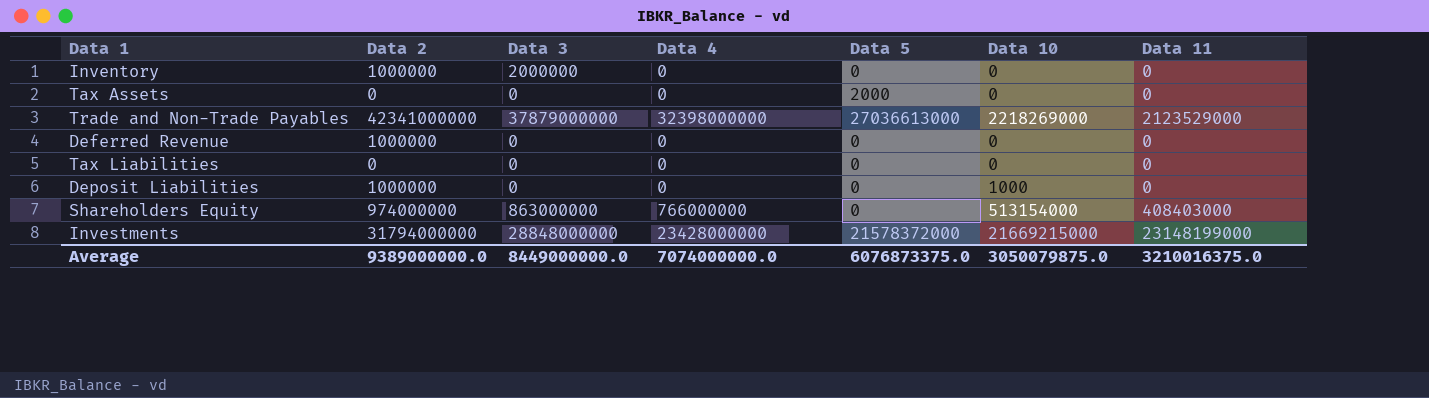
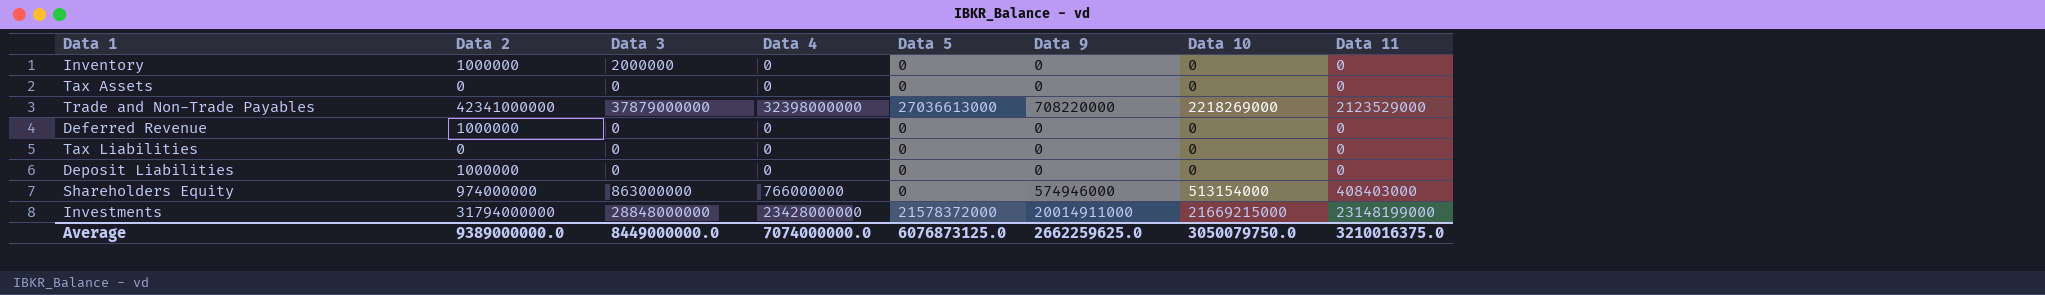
column Data 9 | position: none -> 6
Tax Assets | Data 5: 2000 -> 0
Deposit Liabilities | Data 10: 1000 -> 0
Average | Data 5: 6076873375.0 -> 6076873125.0
Average | Data 10: 3050079875.0 -> 3050079750.0

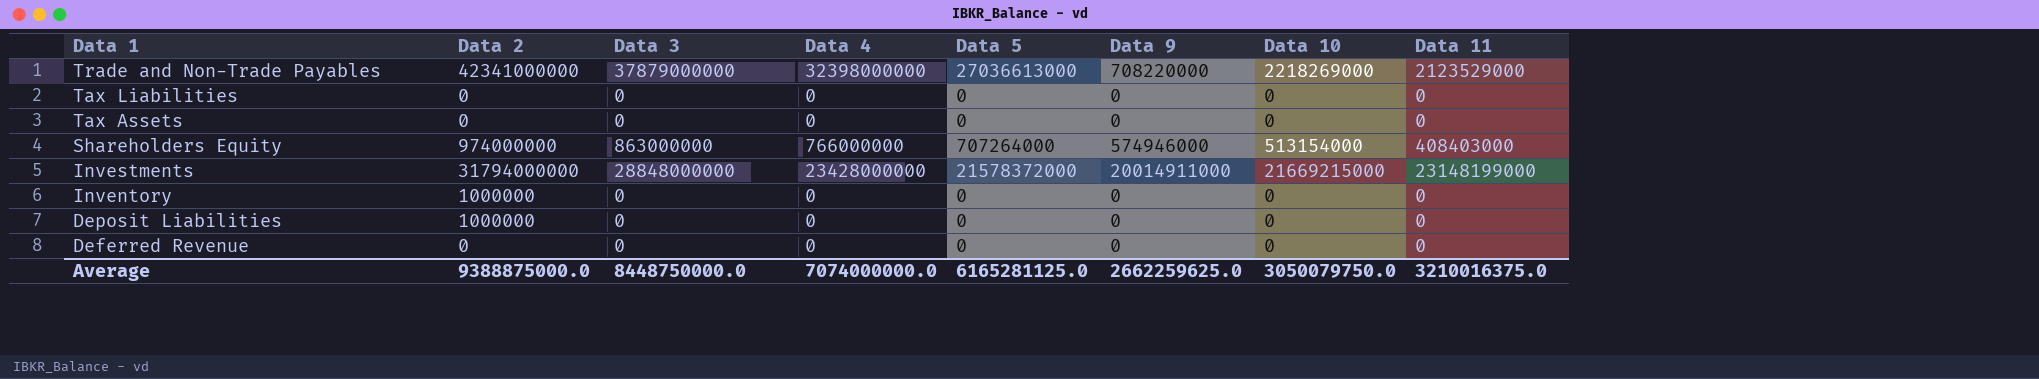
row order: none -> Data 1 descending
Shareholders Equity | Data 5: 0 -> 707264000
Inventory | Data 3: 2000000 -> 0
Deferred Revenue | Data 2: 1000000 -> 0
Average | Data 2: 9389000000.0 -> 9388875000.0
Average | Data 3: 8449000000.0 -> 8448750000.0
Average | Data 5: 6076873125.0 -> 6165281125.0

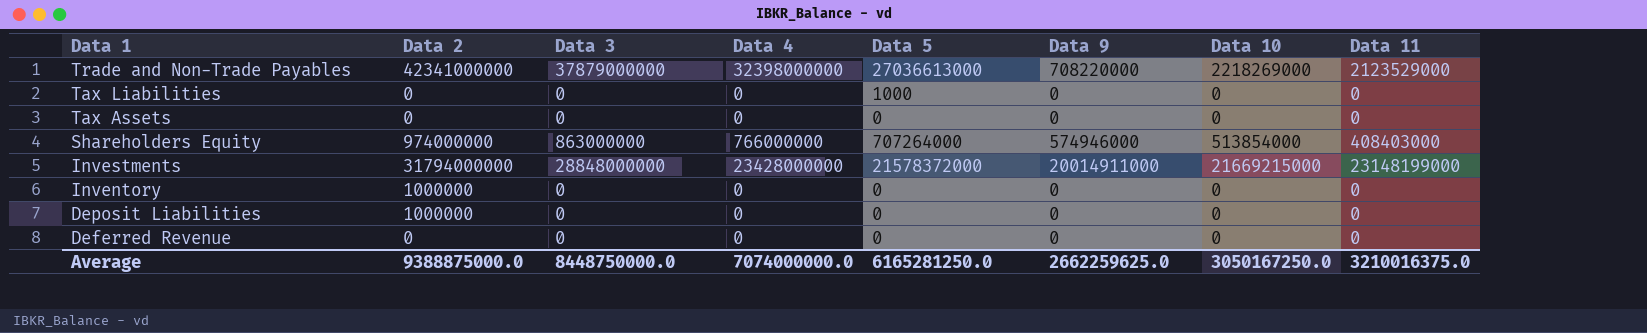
Tax Liabilities | Data 5: 0 -> 1000
Shareholders Equity | Data 10: 513154000 -> 513854000
Average | Data 5: 6165281125.0 -> 6165281250.0
Average | Data 10: 3050079750.0 -> 3050167250.0

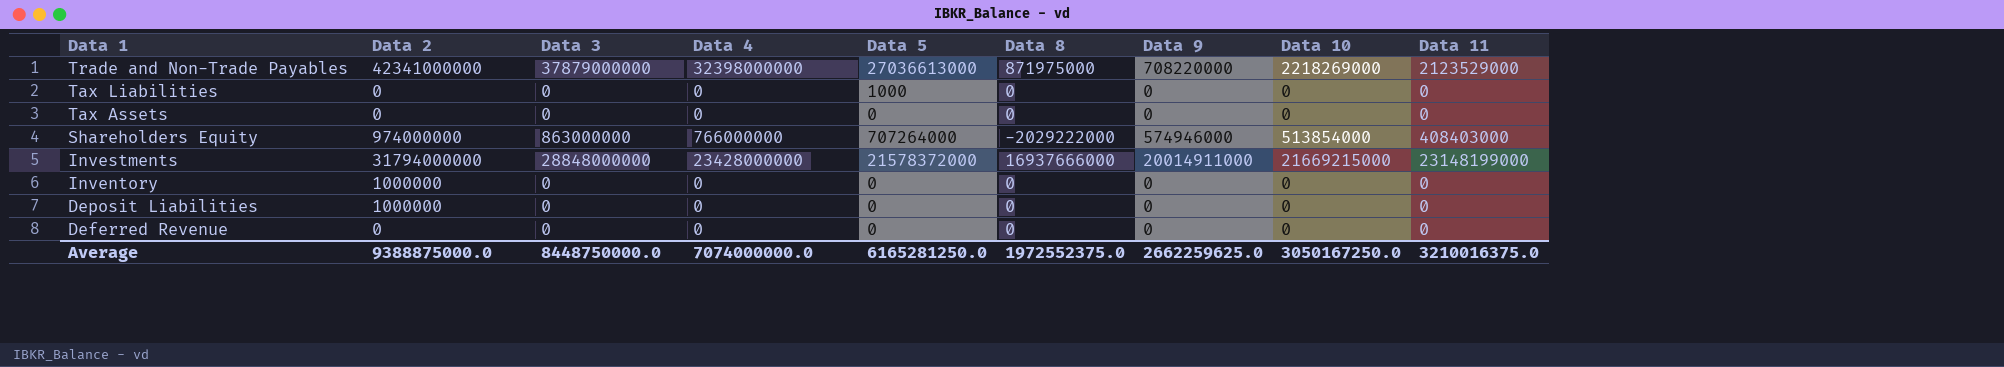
column Data 8 | position: none -> 6

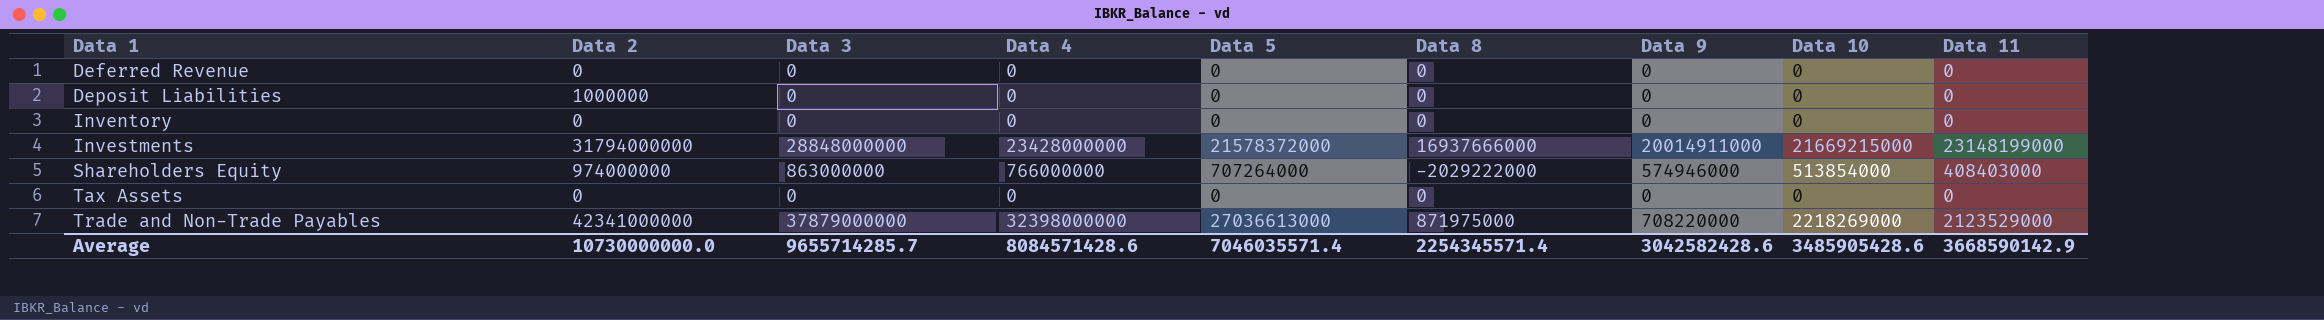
row order: Data 1 descending -> Data 1 ascending
row Tax Liabilities: 0 | 0 | 0 | 1000 | 0 | 0 | 0 | 0 -> none
Inventory | Data 2: 1000000 -> 0
Average | Data 2: 9388875000.0 -> 10730000000.0
Average | Data 3: 8448750000.0 -> 9655714285.7
Average | Data 4: 7074000000.0 -> 8084571428.6
Average | Data 5: 6165281250.0 -> 7046035571.4
Average | Data 8: 1972552375.0 -> 2254345571.4
Average | Data 9: 2662259625.0 -> 3042582428.6
Average | Data 10: 3050167250.0 -> 3485905428.6
Average | Data 11: 3210016375.0 -> 3668590142.9

